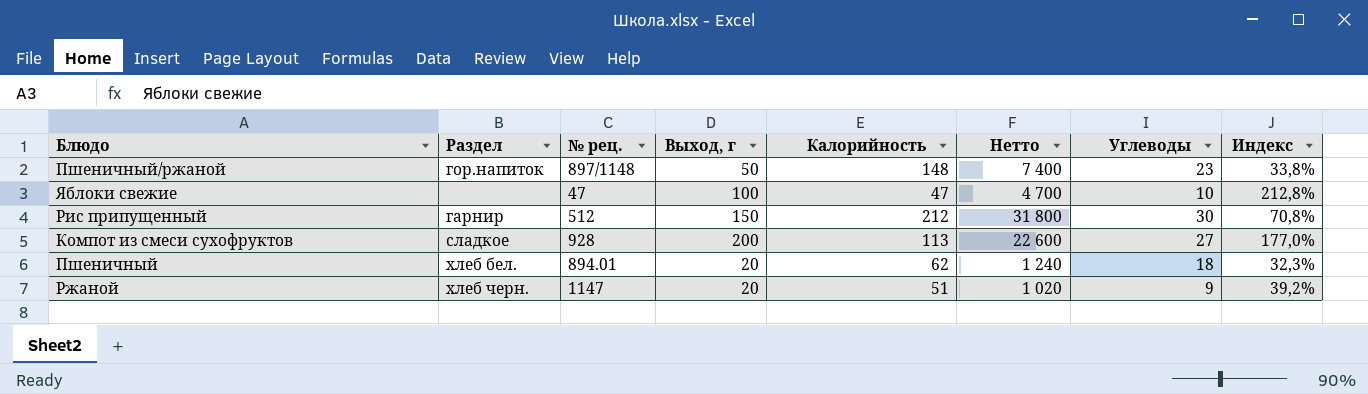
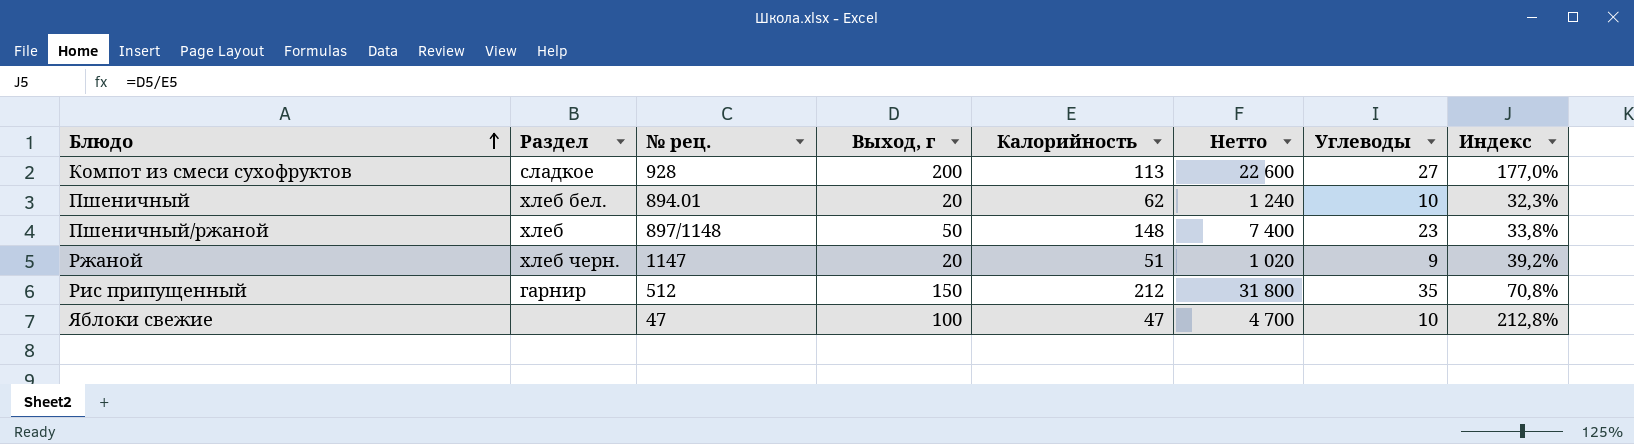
row order: none -> Блюдо ascending
Пшеничный | Углеводы: 18 -> 10
Пшеничный/ржаной | Раздел: гор.напиток -> хлеб
Рис припущенный | Углеводы: 30 -> 35

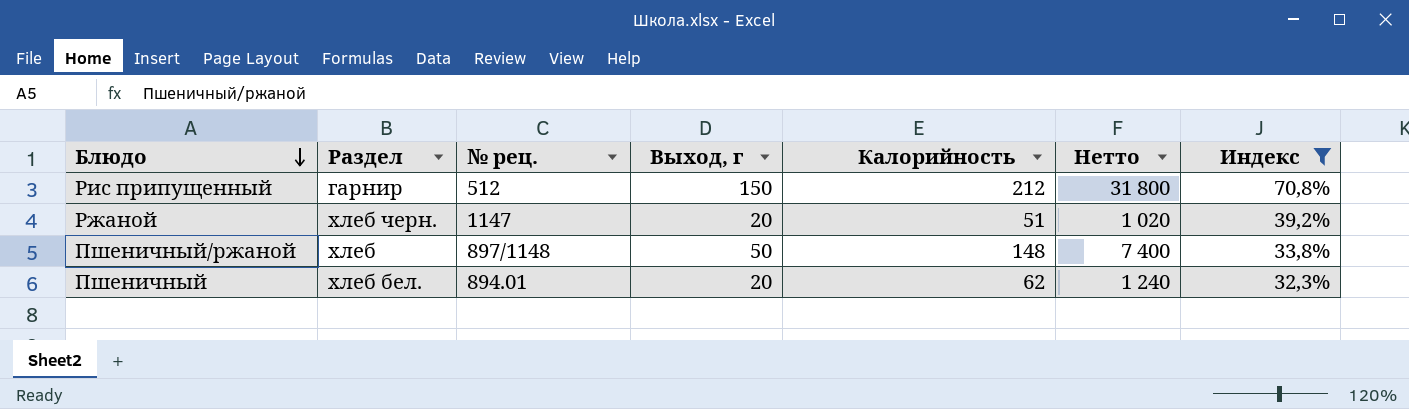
filter: none -> Индекс <= 70,8%
row order: Блюдо ascending -> Блюдо descending
column Углеводы | position: 7 -> none

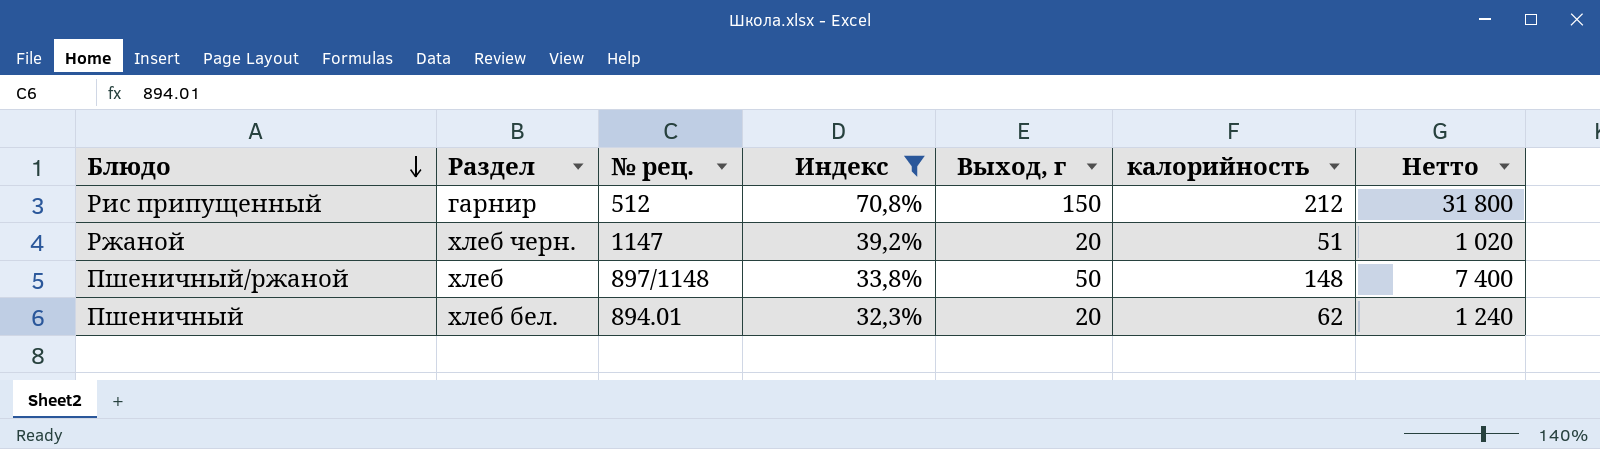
column Индекс | position: 7 -> 4
column name: Калорийность -> калорийность

